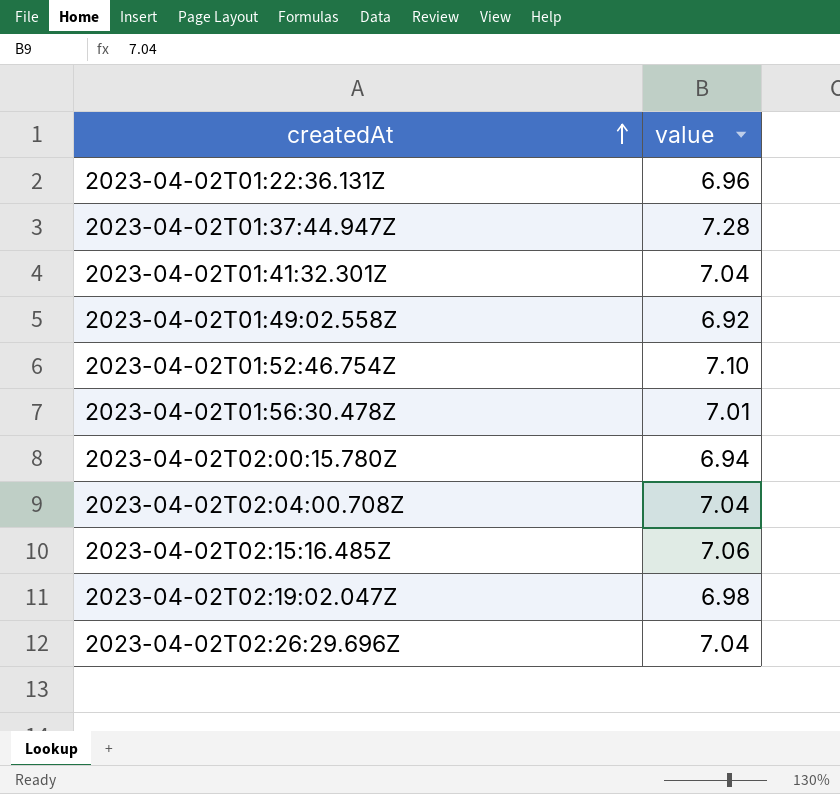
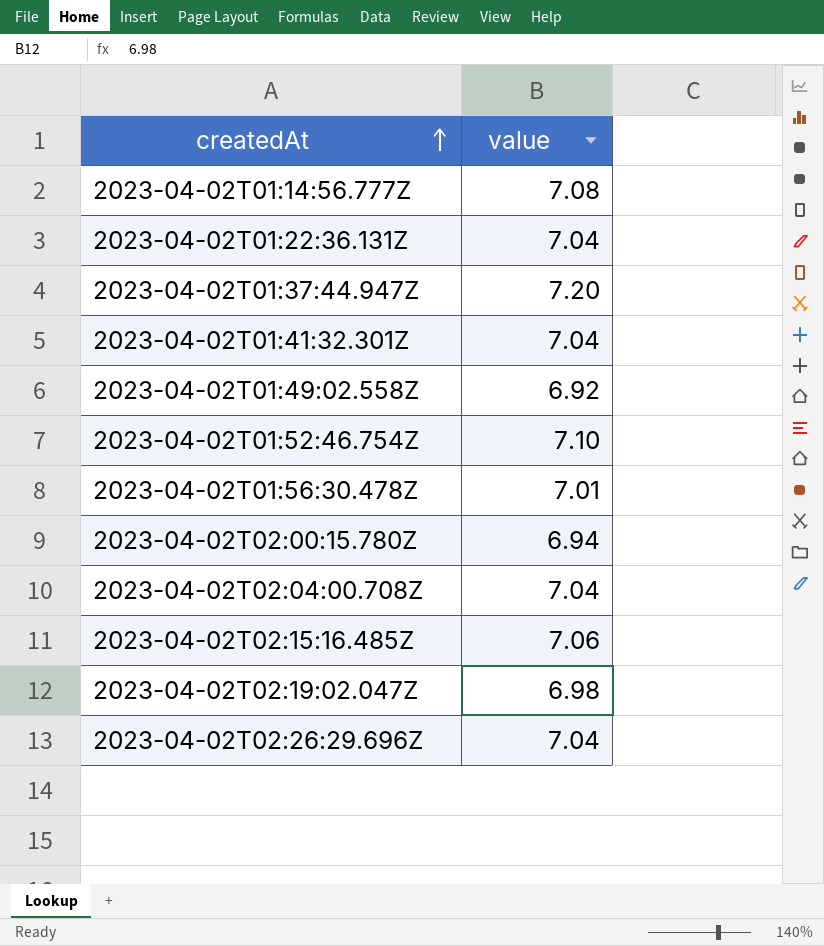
row 2023-04-02T01:14:56.777Z: none -> 7.08
2023-04-02T01:22:36.131Z | value: 6.96 -> 7.04
2023-04-02T01:37:44.947Z | value: 7.28 -> 7.20

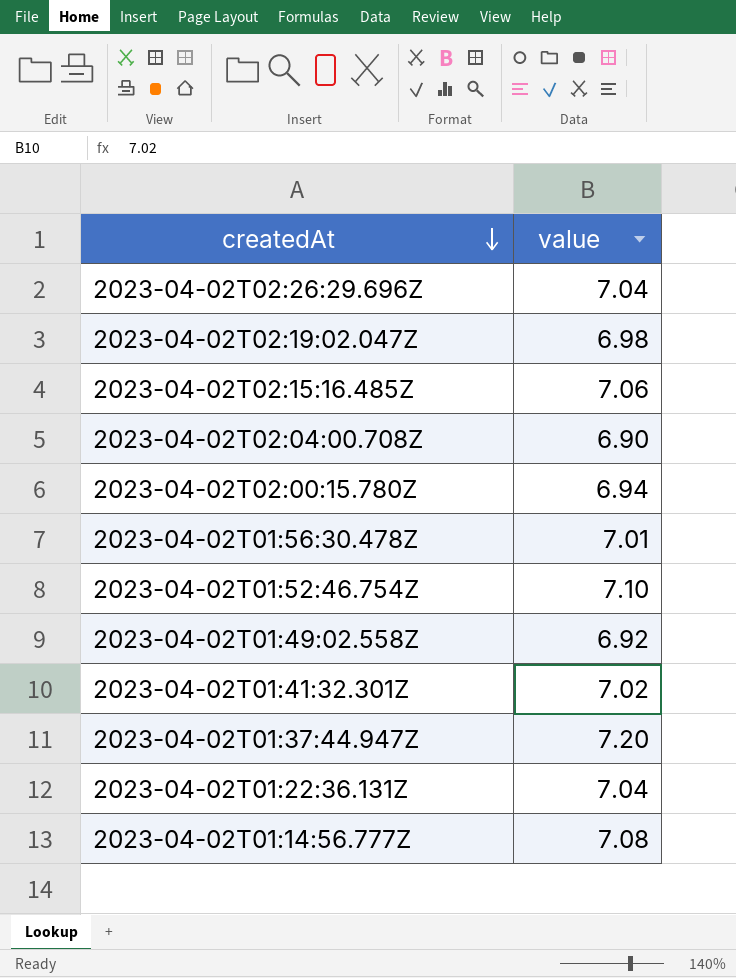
row order: createdAt ascending -> createdAt descending
2023-04-02T02:04:00.708Z | value: 7.04 -> 6.90
2023-04-02T01:41:32.301Z | value: 7.04 -> 7.02

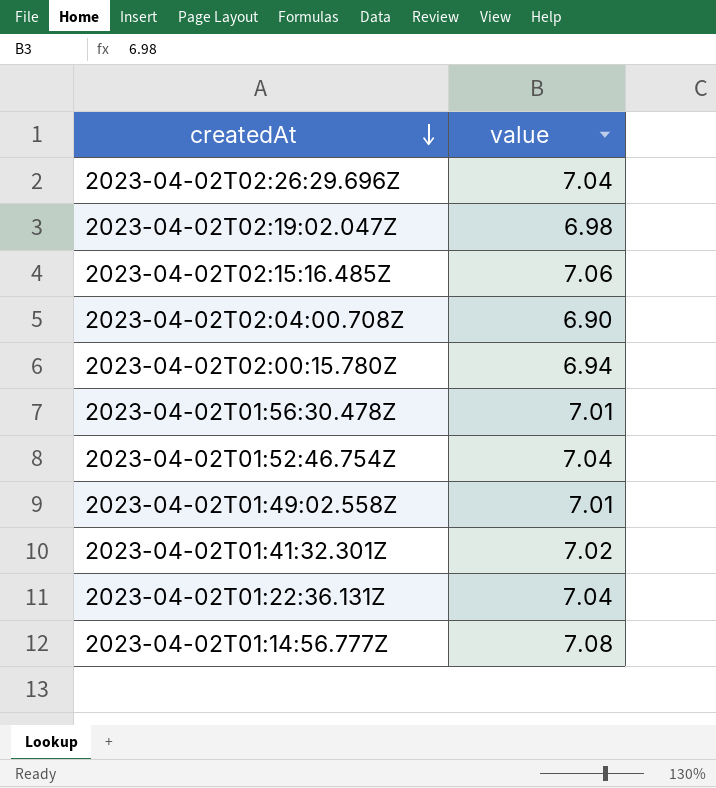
row 2023-04-02T01:37:44.947Z: 7.20 -> none
2023-04-02T01:52:46.754Z | value: 7.10 -> 7.04
2023-04-02T01:49:02.558Z | value: 6.92 -> 7.01

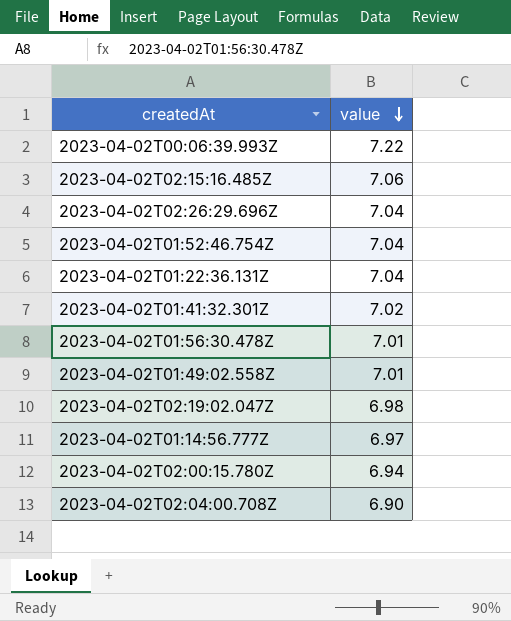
row order: createdAt descending -> value descending
row 2023-04-02T00:06:39.993Z: none -> 7.22
2023-04-02T01:14:56.777Z | value: 7.08 -> 6.97

